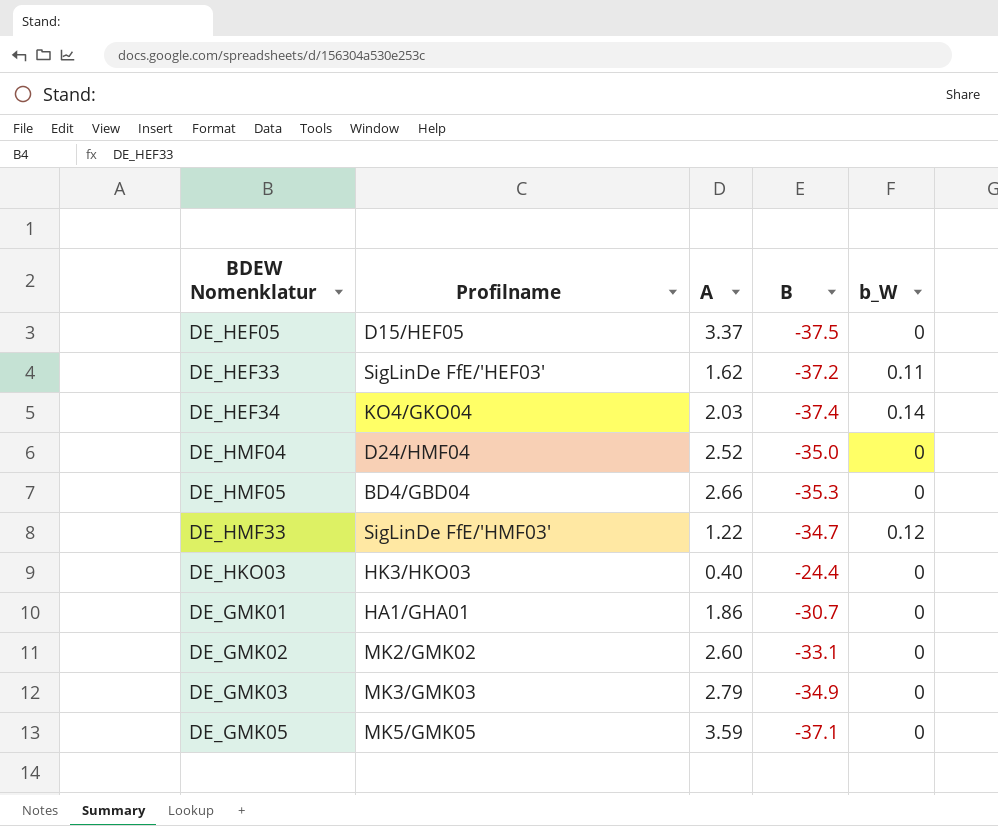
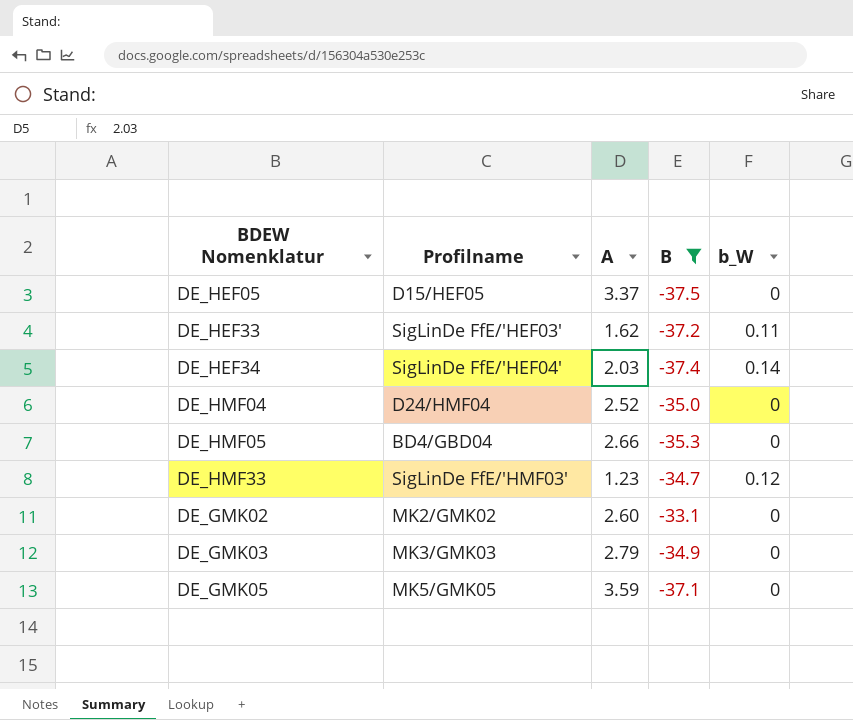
filter: none -> B <= -33.1
DE_HEF34 | Profilname: KO4/GKO04 -> SigLinDe FfE/'HEF04'
DE_HMF33 | A: 1.22 -> 1.23

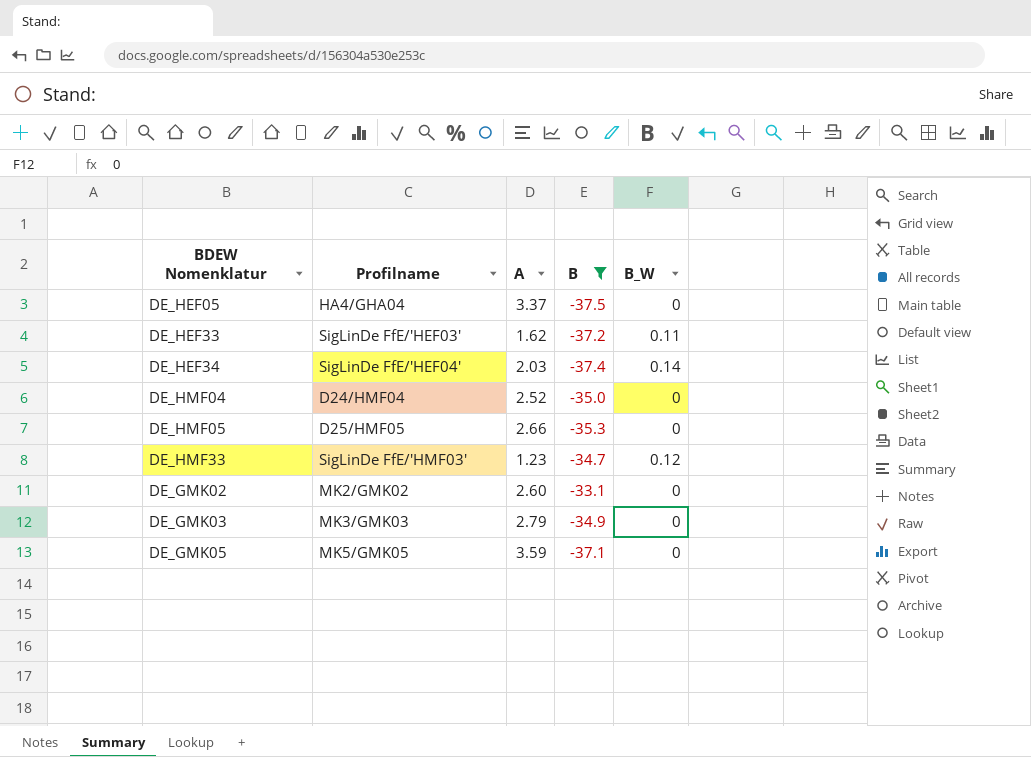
column name: b_W -> B_W
DE_HEF05 | Profilname: D15/HEF05 -> HA4/GHA04
DE_HMF05 | Profilname: BD4/GBD04 -> D25/HMF05

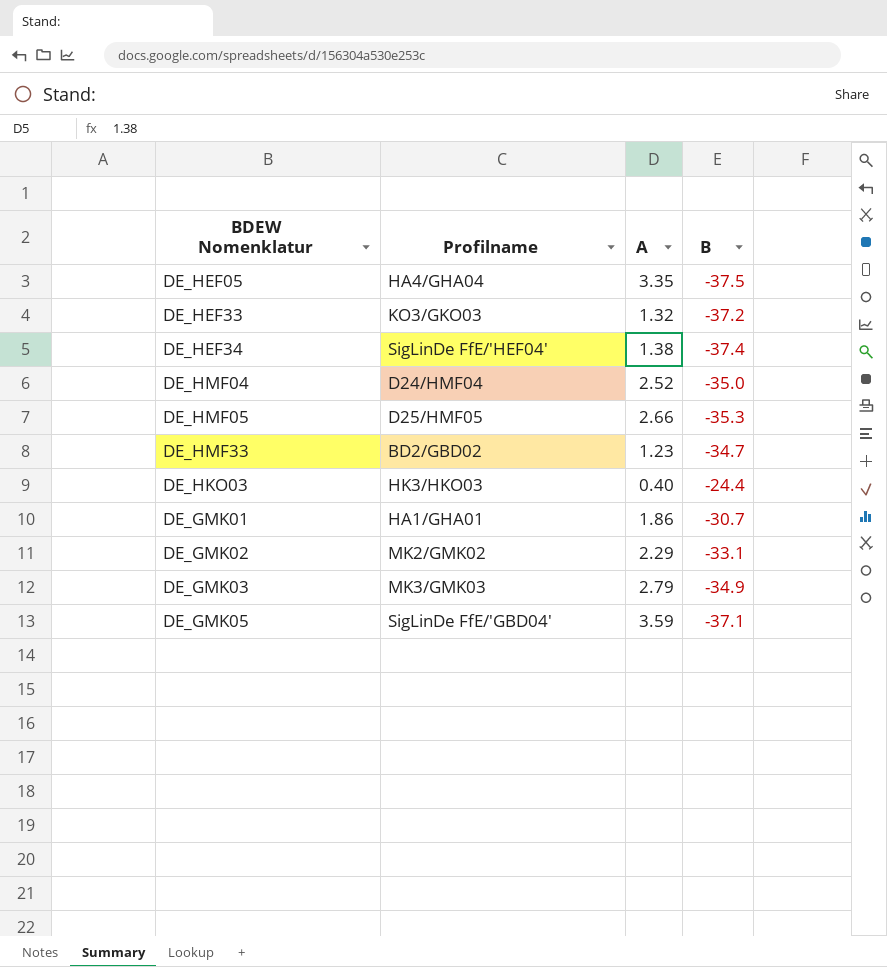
filter: B <= -33.1 -> none
column B_W | position: 5 -> none
DE_HEF05 | A: 3.37 -> 3.35
DE_HEF33 | Profilname: SigLinDe FfE/'HEF03' -> KO3/GKO03
DE_HEF33 | A: 1.62 -> 1.32
DE_HEF34 | A: 2.03 -> 1.38
DE_HMF33 | Profilname: SigLinDe FfE/'HMF03' -> BD2/GBD02
DE_GMK02 | A: 2.60 -> 2.29
DE_GMK05 | Profilname: MK5/GMK05 -> SigLinDe FfE/'GBD04'

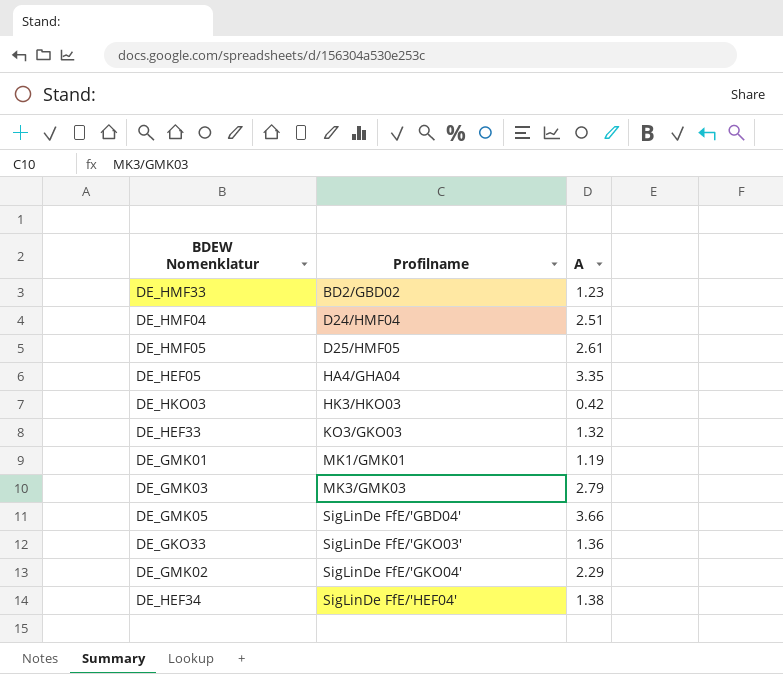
row order: none -> Profilname ascending
column B | position: 4 -> none
DE_HMF04 | A: 2.52 -> 2.51
DE_HMF05 | A: 2.66 -> 2.61
DE_HKO03 | A: 0.40 -> 0.42
DE_GMK01 | Profilname: HA1/GHA01 -> MK1/GMK01
DE_GMK01 | A: 1.86 -> 1.19
DE_GMK05 | A: 3.59 -> 3.66
row DE_GKO33: none -> SigLinDe FfE/'GKO03' | 1.36
DE_GMK02 | Profilname: MK2/GMK02 -> SigLinDe FfE/'GKO04'

